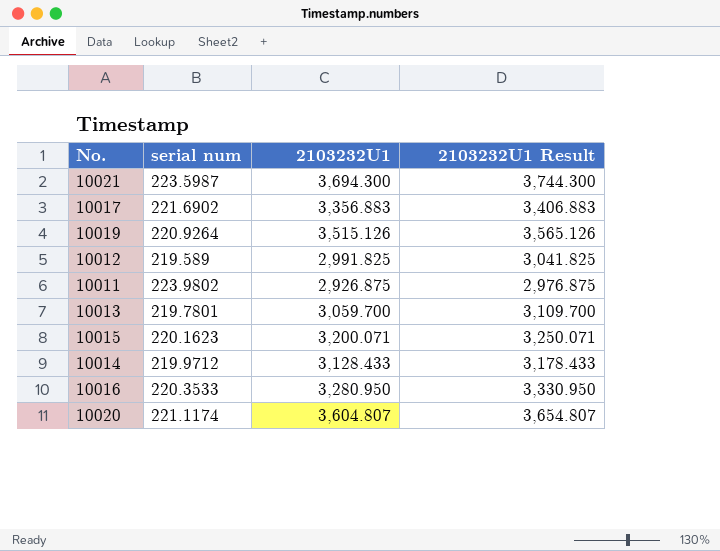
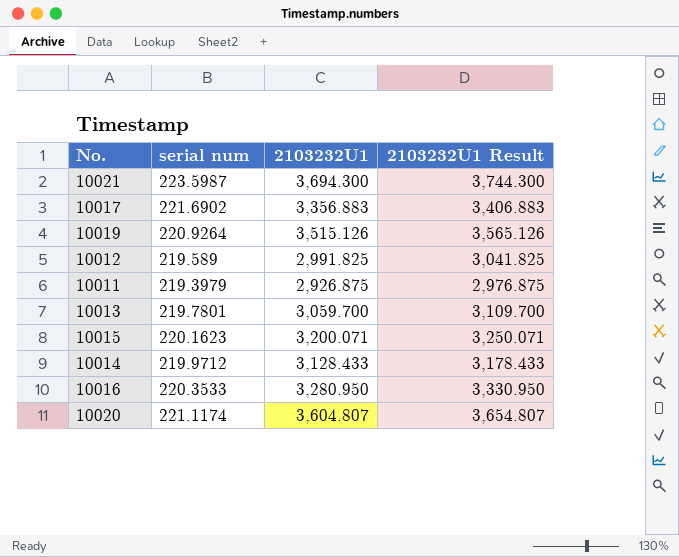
10011 | serial num: 223.9802 -> 219.3979

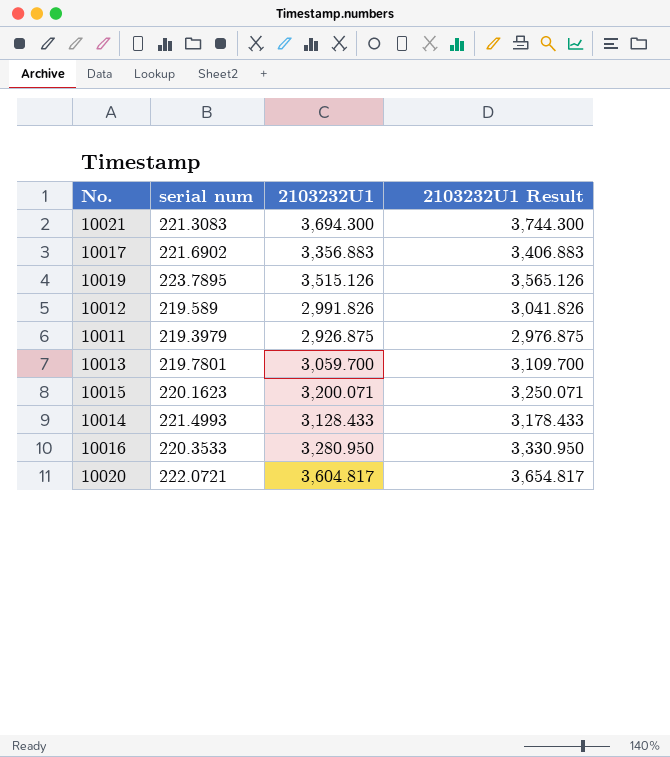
10021 | serial num: 223.5987 -> 221.3083
10019 | serial num: 220.9264 -> 223.7895
10012 | 2103232U1: 2,991.825 -> 2,991.826
10012 | 2103232U1 Result: 3,041.825 -> 3,041.826
10014 | serial num: 219.9712 -> 221.4993
10020 | serial num: 221.1174 -> 222.0721
10020 | 2103232U1: 3,604.807 -> 3,604.817
10020 | 2103232U1 Result: 3,654.807 -> 3,654.817

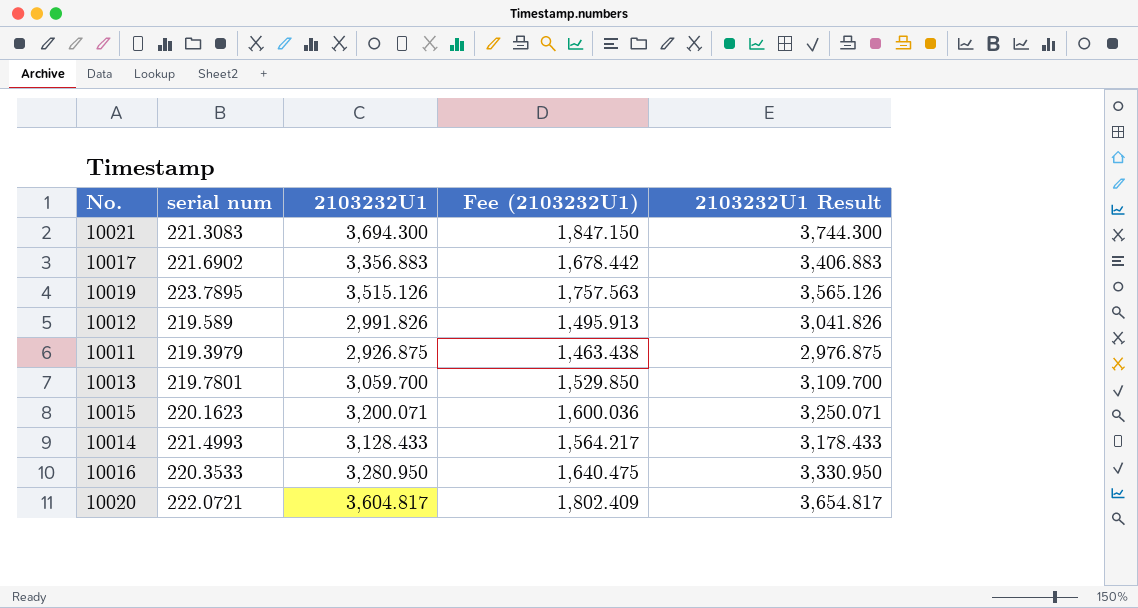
column Fee (2103232U1) | formula: none -> [2103232U1] * 0.5

